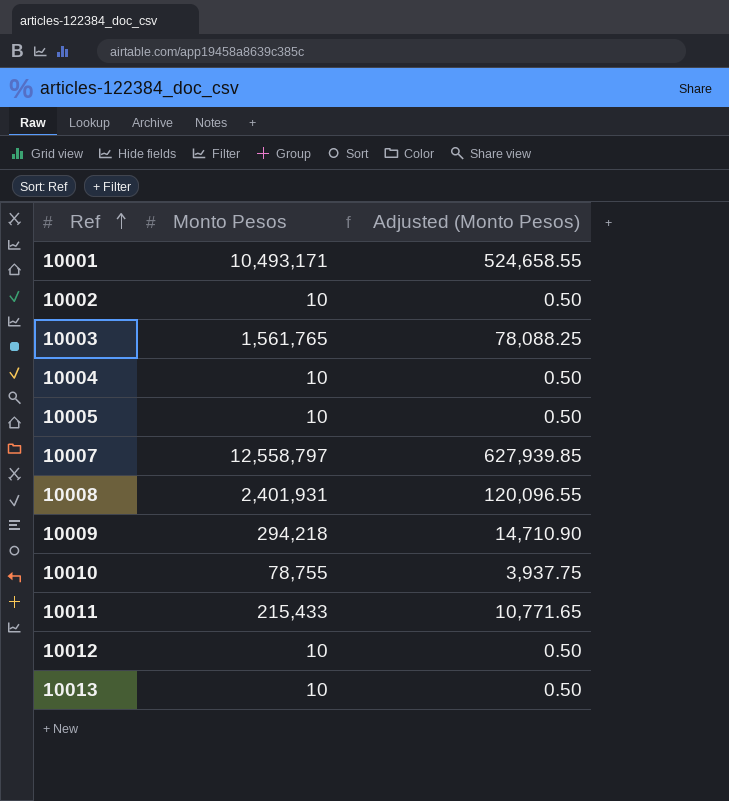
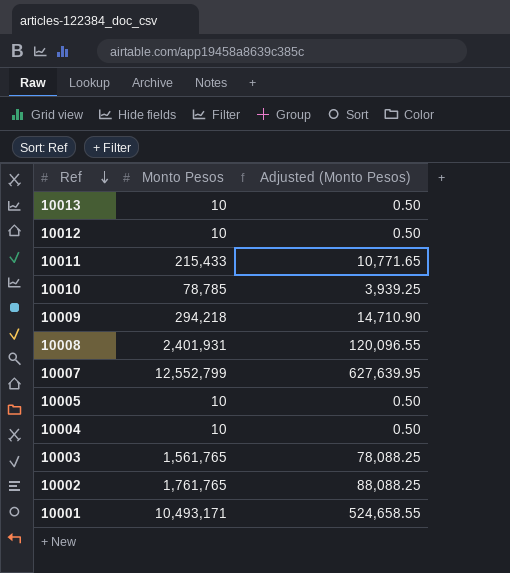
row order: Ref ascending -> Ref descending
10010 | Monto Pesos: 78,755 -> 78,785
10010 | Adjusted (Monto Pesos): 3,937.75 -> 3,939.25
10007 | Monto Pesos: 12,558,797 -> 12,552,799
10007 | Adjusted (Monto Pesos): 627,939.85 -> 627,639.95
10002 | Monto Pesos: 10 -> 1,761,765
10002 | Adjusted (Monto Pesos): 0.50 -> 88,088.25

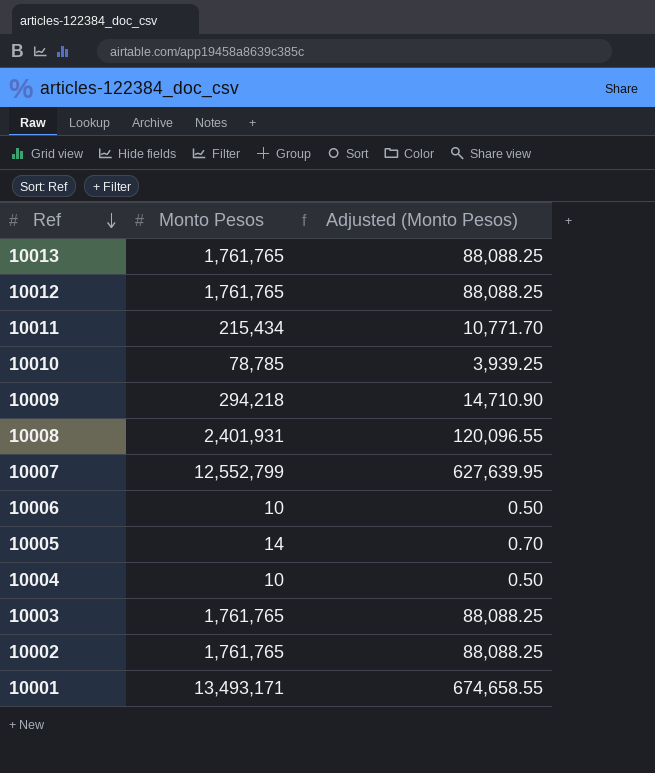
10013 | Monto Pesos: 10 -> 1,761,765
10013 | Adjusted (Monto Pesos): 0.50 -> 88,088.25
10012 | Monto Pesos: 10 -> 1,761,765
10012 | Adjusted (Monto Pesos): 0.50 -> 88,088.25
10011 | Monto Pesos: 215,433 -> 215,434
10011 | Adjusted (Monto Pesos): 10,771.65 -> 10,771.70
row 10006: none -> 10 | 0.50
10005 | Monto Pesos: 10 -> 14
10005 | Adjusted (Monto Pesos): 0.50 -> 0.70
10003 | Monto Pesos: 1,561,765 -> 1,761,765
10003 | Adjusted (Monto Pesos): 78,088.25 -> 88,088.25
10001 | Monto Pesos: 10,493,171 -> 13,493,171
10001 | Adjusted (Monto Pesos): 524,658.55 -> 674,658.55

